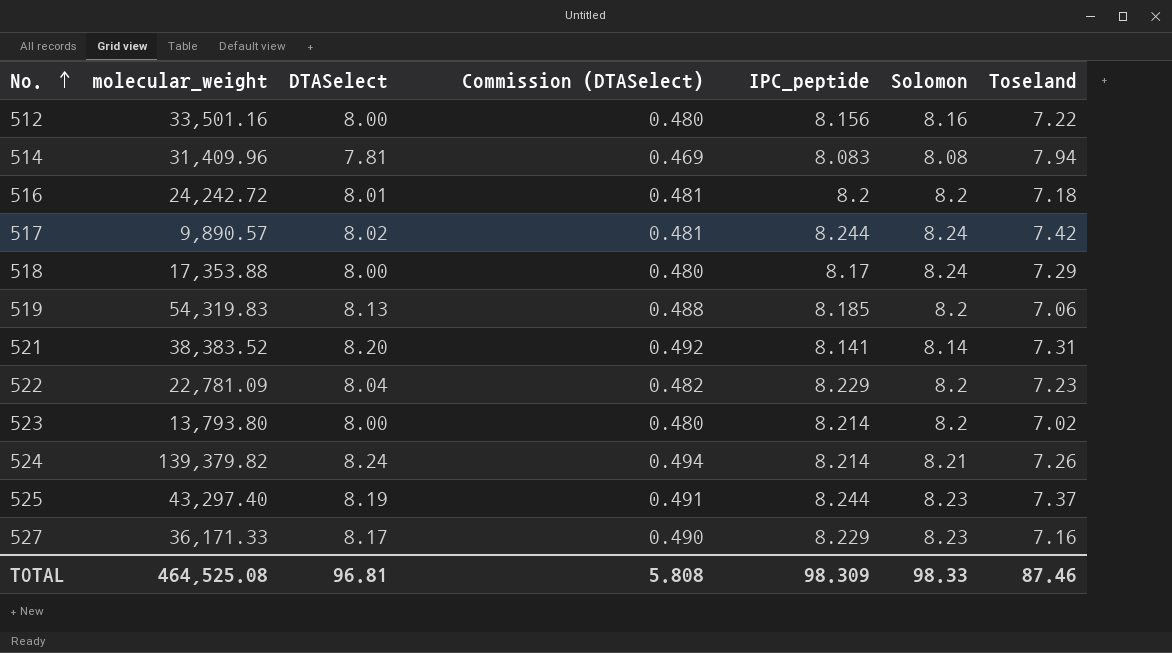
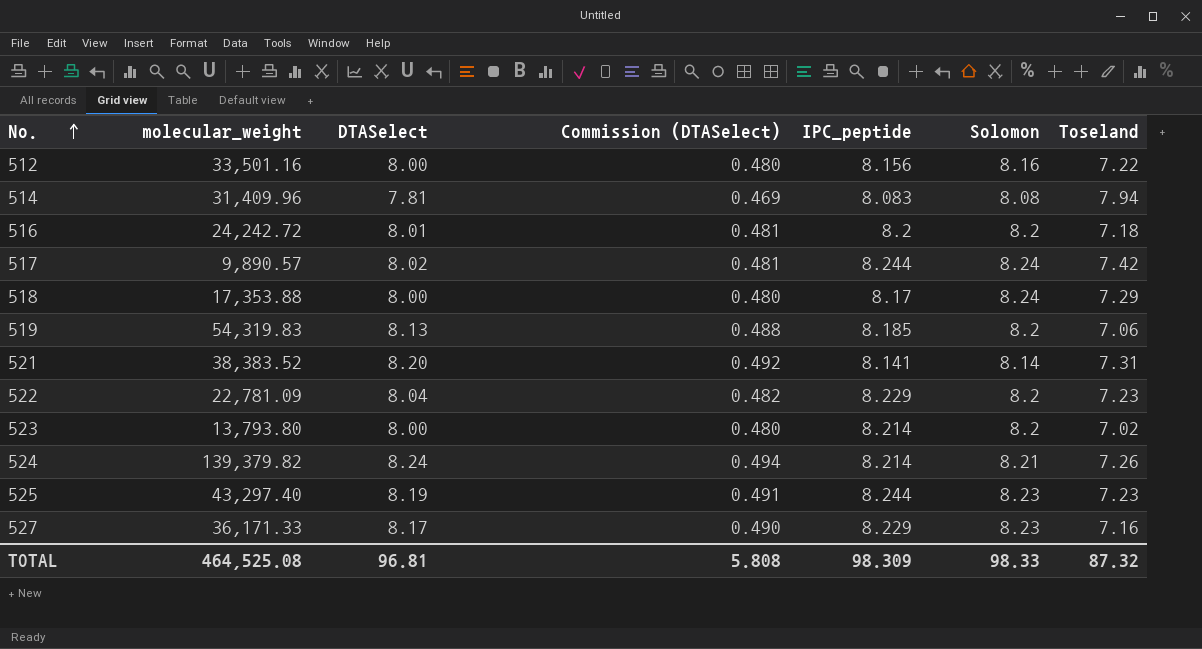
525 | Toseland: 7.37 -> 7.23
TOTAL | Toseland: 87.46 -> 87.32

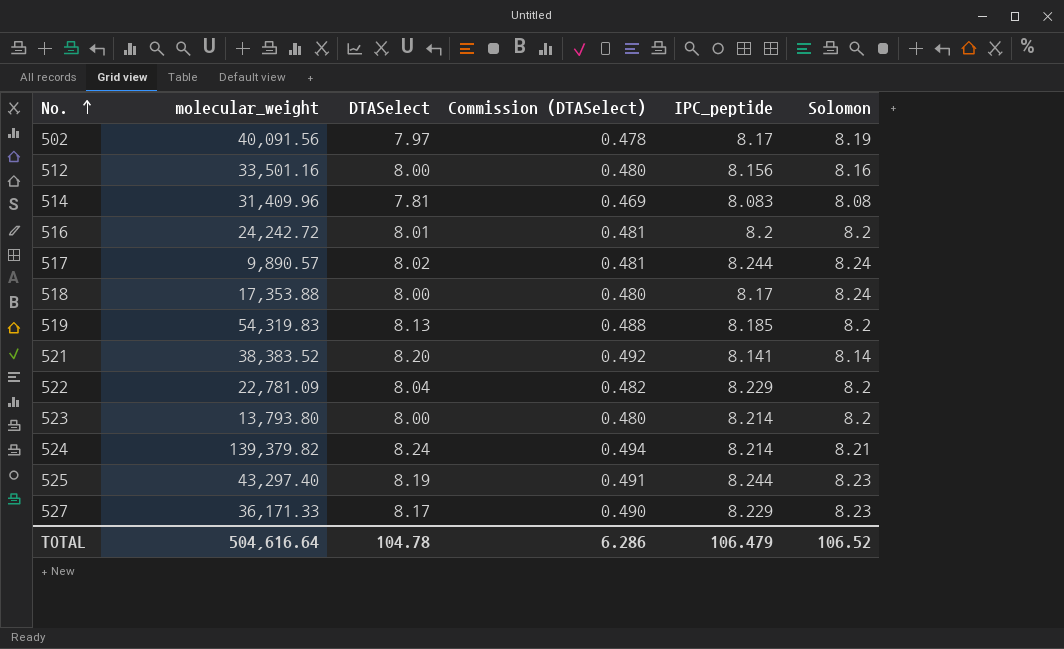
column Toseland | position: 7 -> none
row 502: none -> 40,091.56 | 7.97 | 0.478 | 8.17 | 8.19
TOTAL | molecular_weight: 464,525.08 -> 504,616.64
TOTAL | DTASelect: 96.81 -> 104.78
TOTAL | Commission (DTASelect): 5.808 -> 6.286
TOTAL | IPC_peptide: 98.309 -> 106.479
TOTAL | Solomon: 98.33 -> 106.52

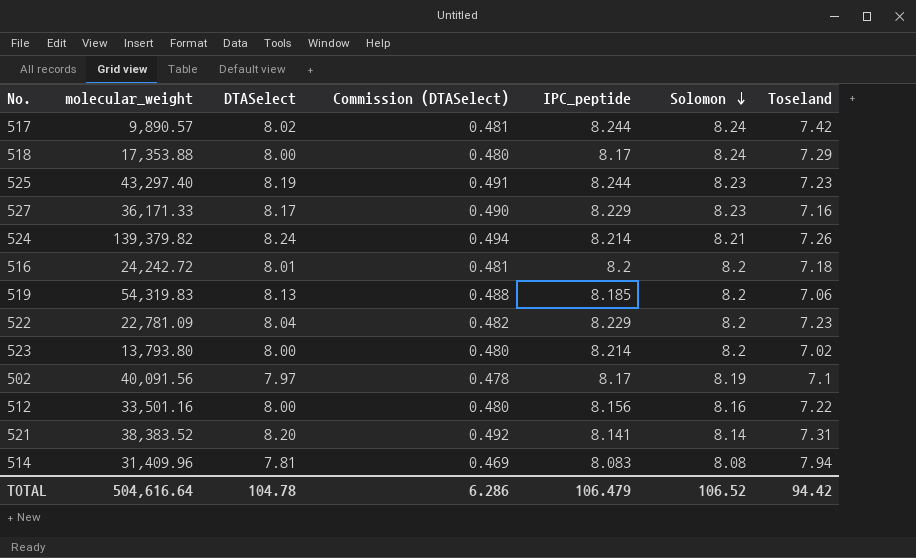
row order: No. ascending -> Solomon descending
column Toseland | position: none -> 7

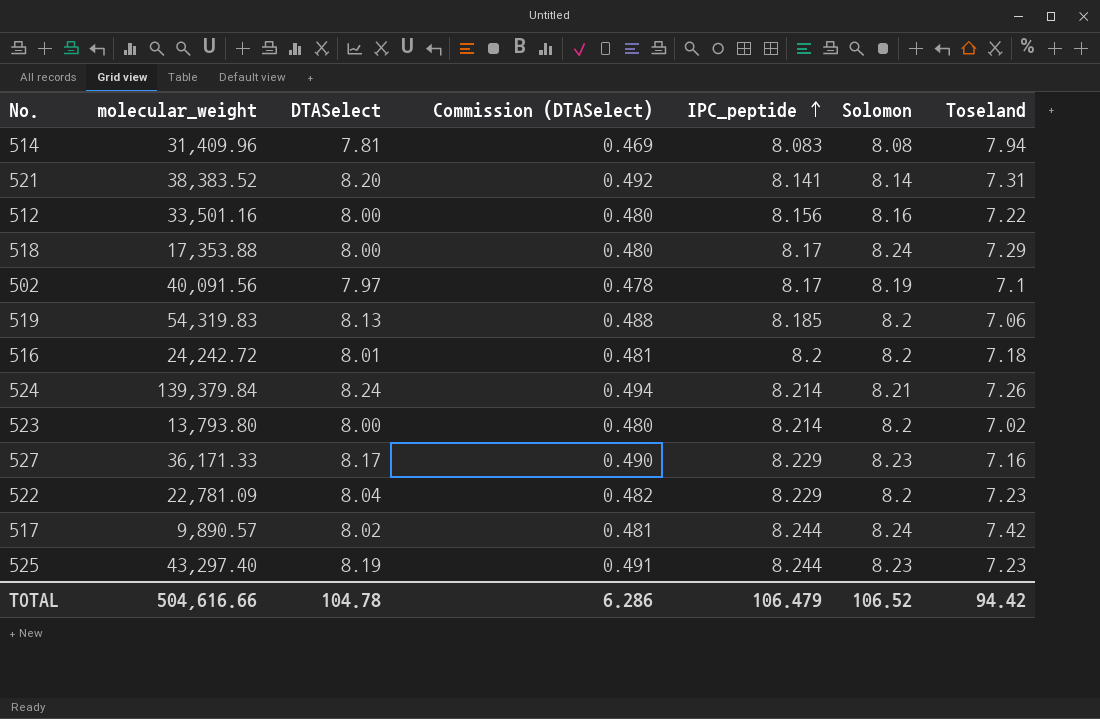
row order: Solomon descending -> IPC_peptide ascending
524 | molecular_weight: 139,379.82 -> 139,379.84
TOTAL | molecular_weight: 504,616.64 -> 504,616.66

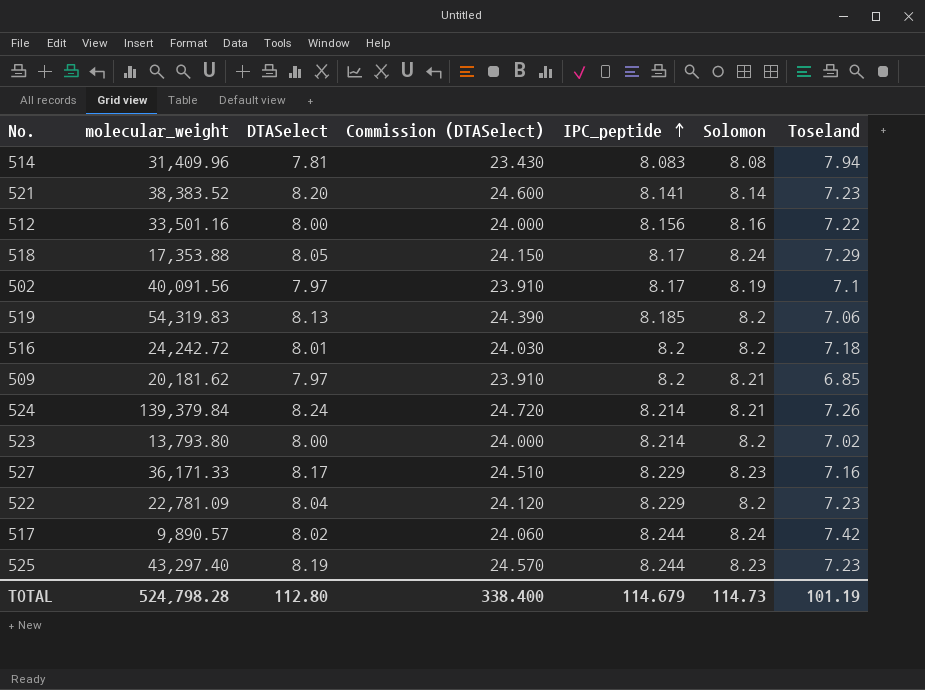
column Commission (DTASelect) | formula: [DTASelect] * 0.06 -> [DTASelect] * 3
521 | Toseland: 7.31 -> 7.23
518 | DTASelect: 8.00 -> 8.05
row 509: none -> 20,181.62 | 7.97 | 23.910 | 8.2 | 8.21 | 6.85
TOTAL | molecular_weight: 504,616.66 -> 524,798.28
TOTAL | DTASelect: 104.78 -> 112.80
TOTAL | Commission (DTASelect): 6.286 -> 338.400
TOTAL | IPC_peptide: 106.479 -> 114.679
TOTAL | Solomon: 106.52 -> 114.73
TOTAL | Toseland: 94.42 -> 101.19

